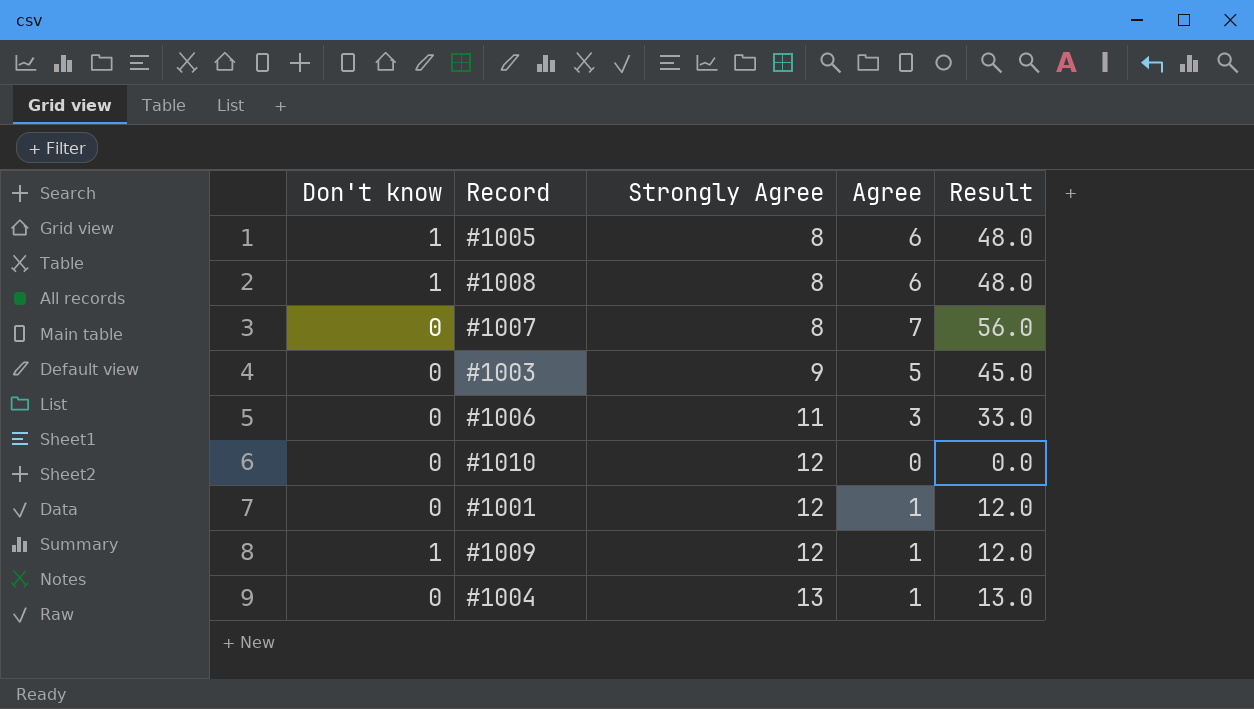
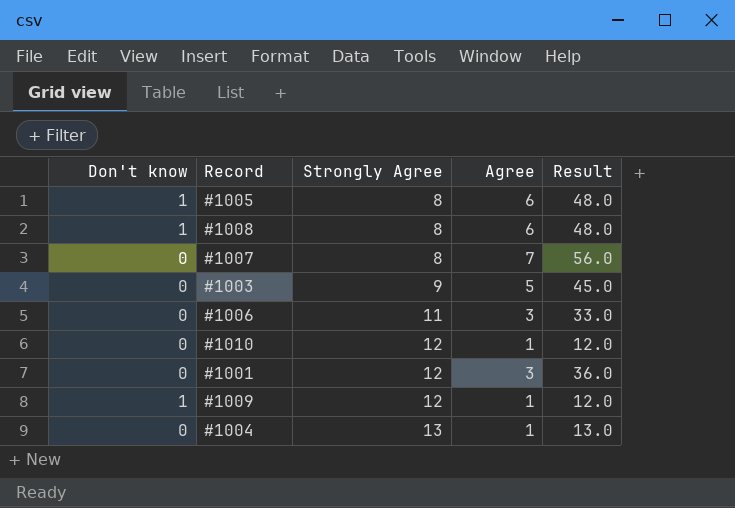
#1010 | Agree: 0 -> 1
#1010 | Result: 0.0 -> 12.0
#1001 | Agree: 1 -> 3
#1001 | Result: 12.0 -> 36.0

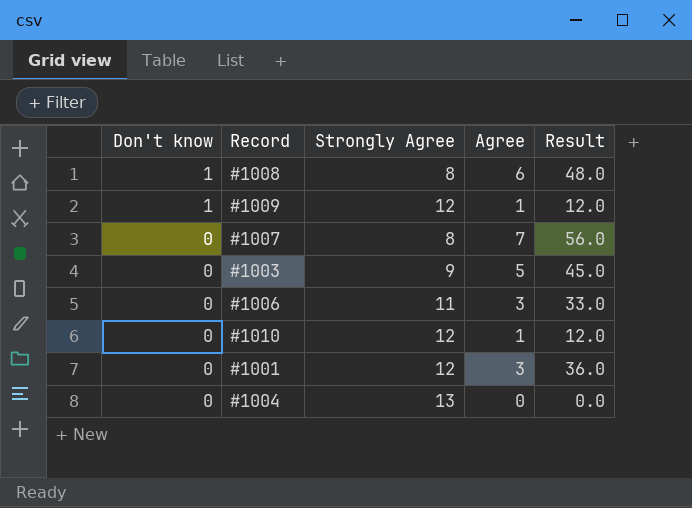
row order: Strongly Agree ascending -> Don't know descending
row #1005: 1 | 8 | 6 | 48.0 -> none
#1004 | Agree: 1 -> 0
#1004 | Result: 13.0 -> 0.0

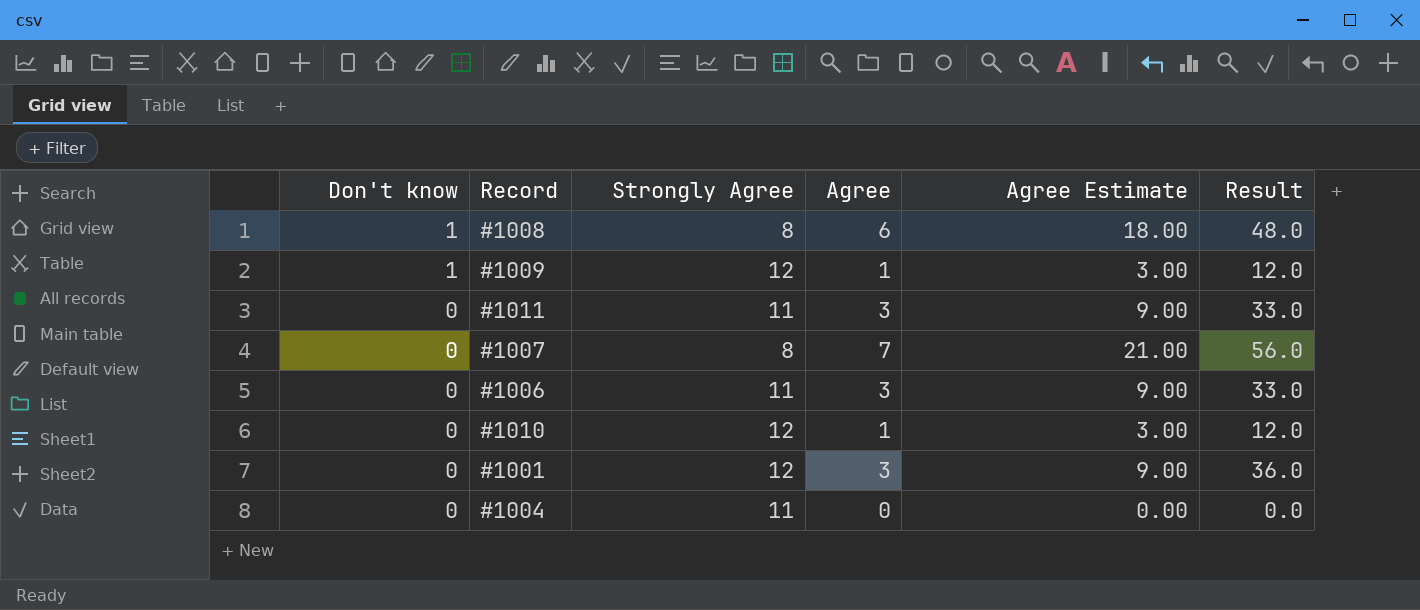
column Agree Estimate | formula: none -> [Agree] * 3
row #1003: 0 | 9 | 5 | 45.0 -> none
row #1011: none -> 0 | 11 | 3 | 9.00 | 33.0
#1004 | Strongly Agree: 13 -> 11

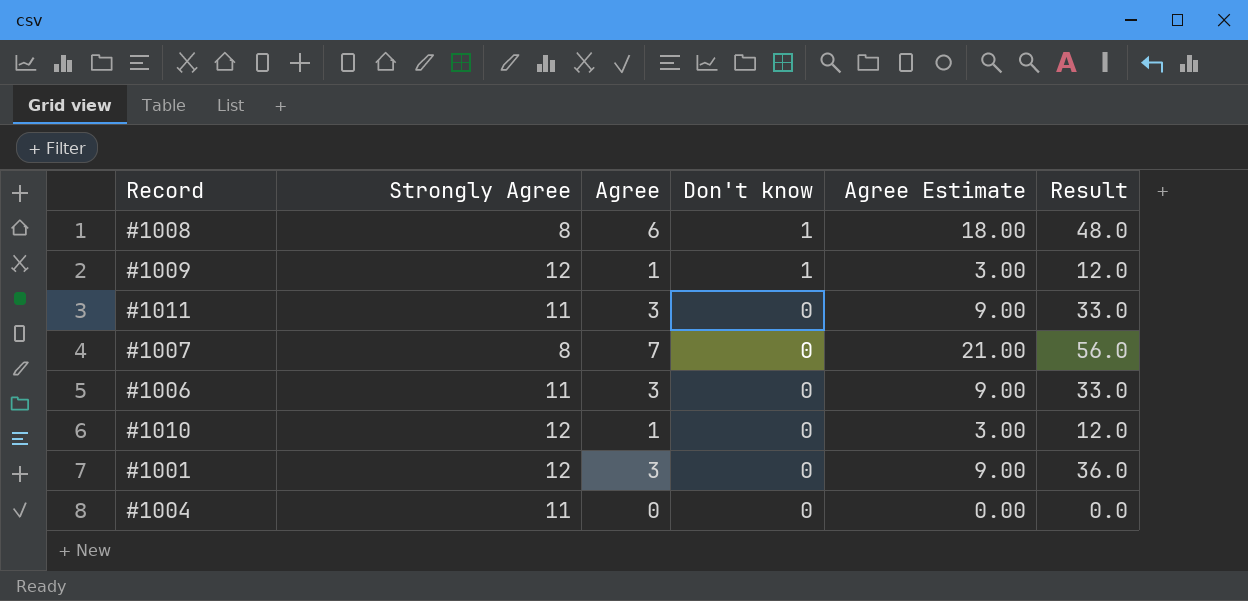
column Don't know | position: 1 -> 4

